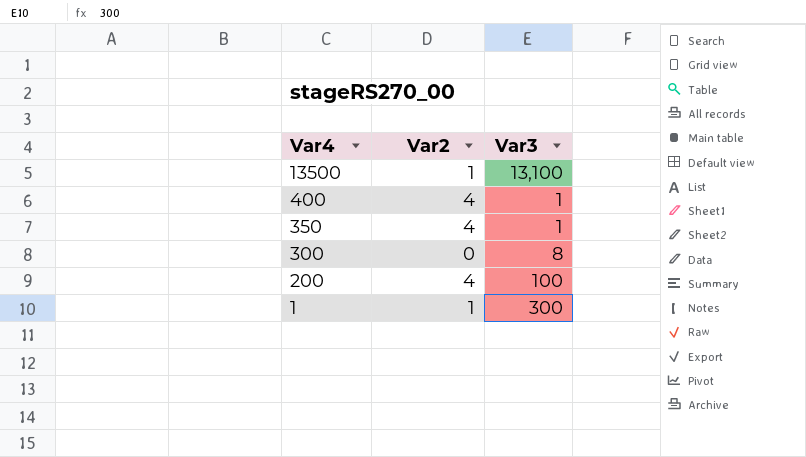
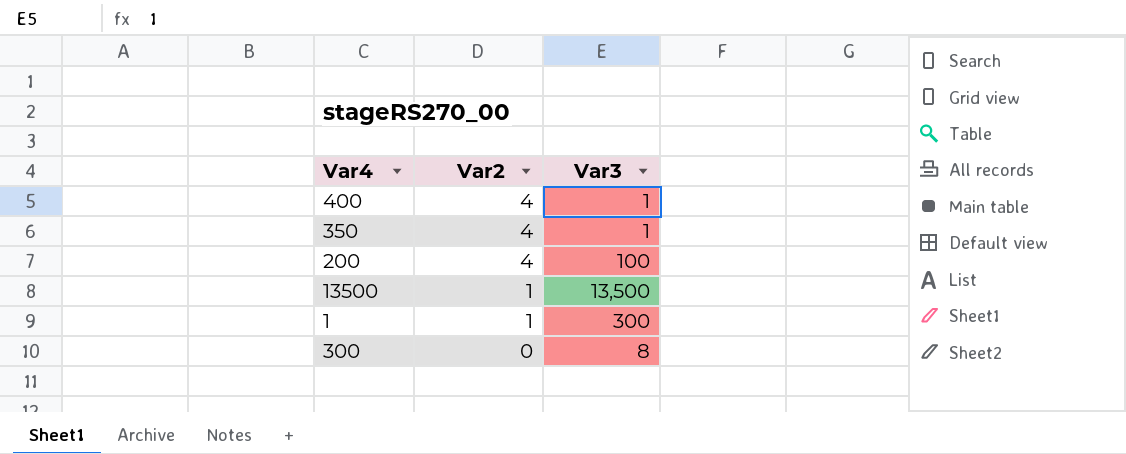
row order: Var4 descending -> Var2 descending
13500 | Var3: 13,100 -> 13,500

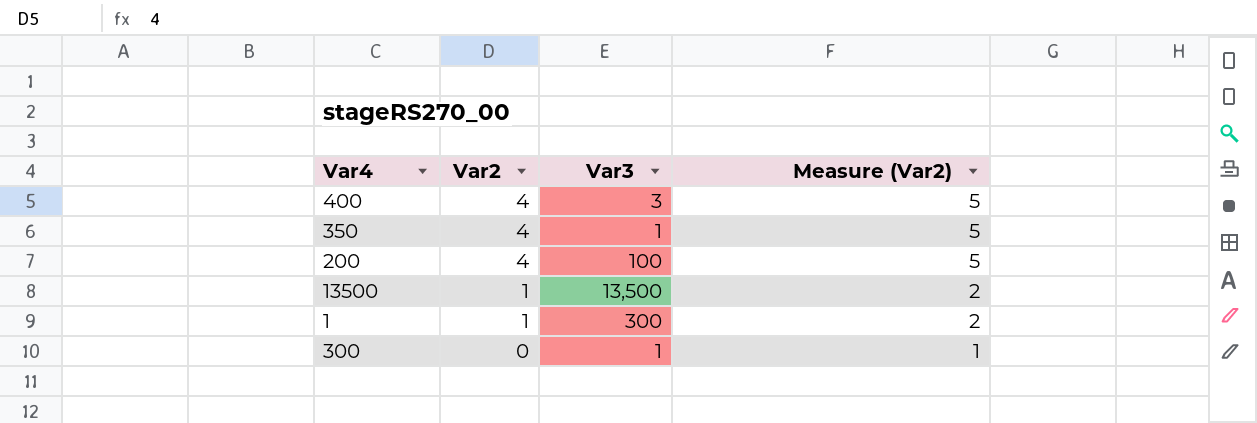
column Measure (Var2) | formula: none -> [Var2] + 1
400 | Var3: 1 -> 3
300 | Var3: 8 -> 1

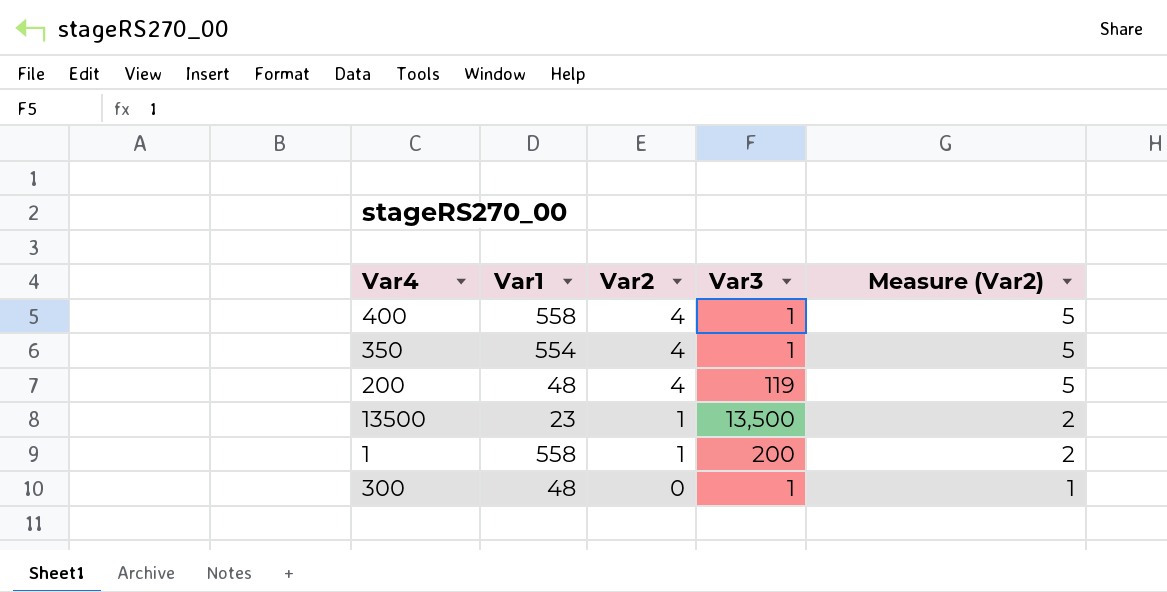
column Var1 | position: none -> 2
400 | Var3: 3 -> 1
200 | Var3: 100 -> 119
1 | Var3: 300 -> 200

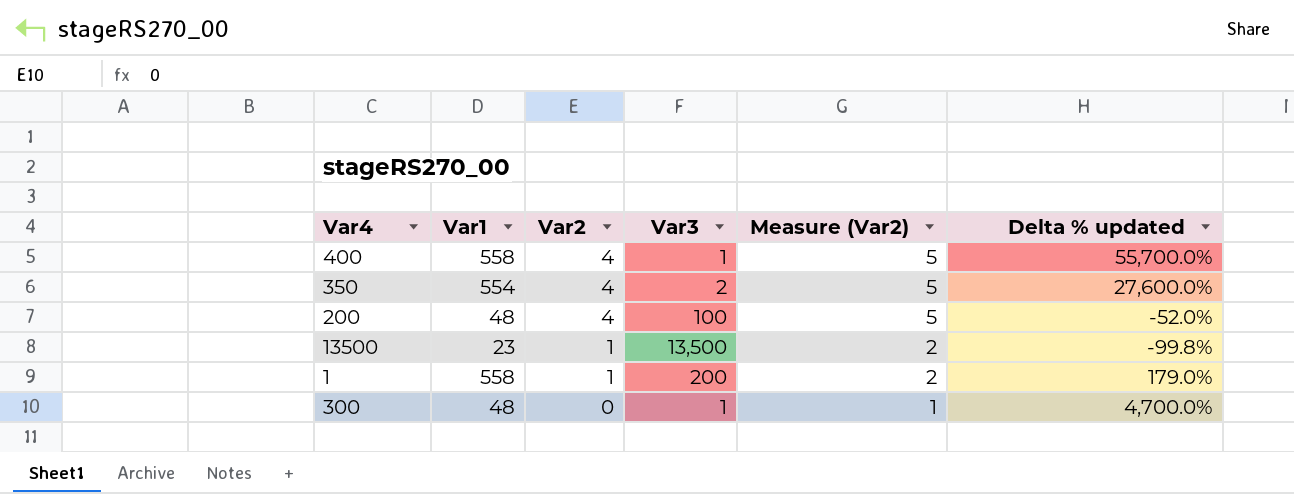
column Delta % updated | formula: none -> ([Var1] - [Var3]) / [Var3]
350 | Var3: 1 -> 2
200 | Var3: 119 -> 100

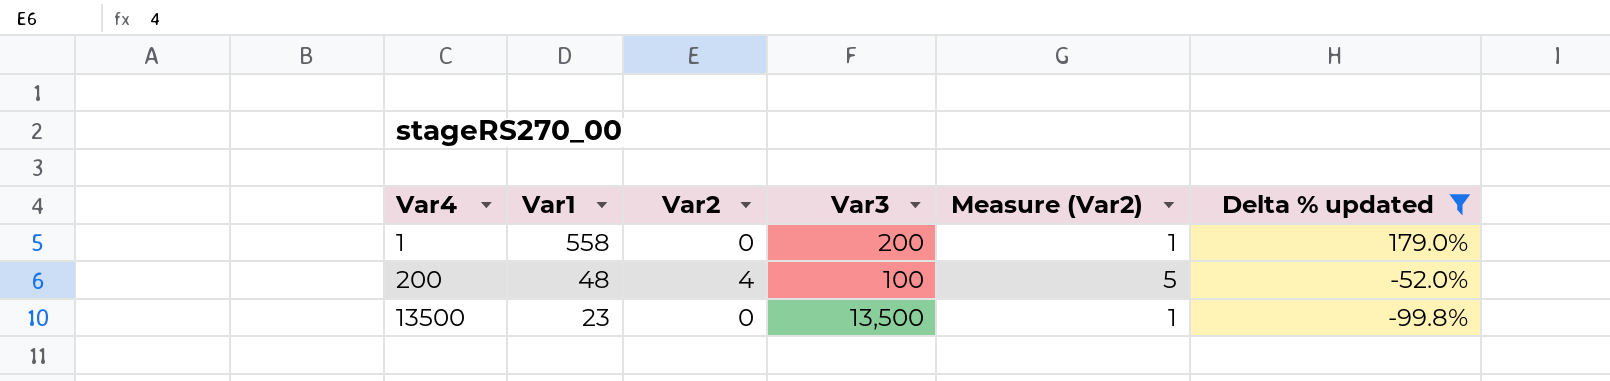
filter: none -> Delta % updated <= 179.0%
row order: Var2 descending -> Var4 ascending
1 | Var2: 1 -> 0
1 | Measure (Var2): 2 -> 1
13500 | Var2: 1 -> 0
13500 | Measure (Var2): 2 -> 1

